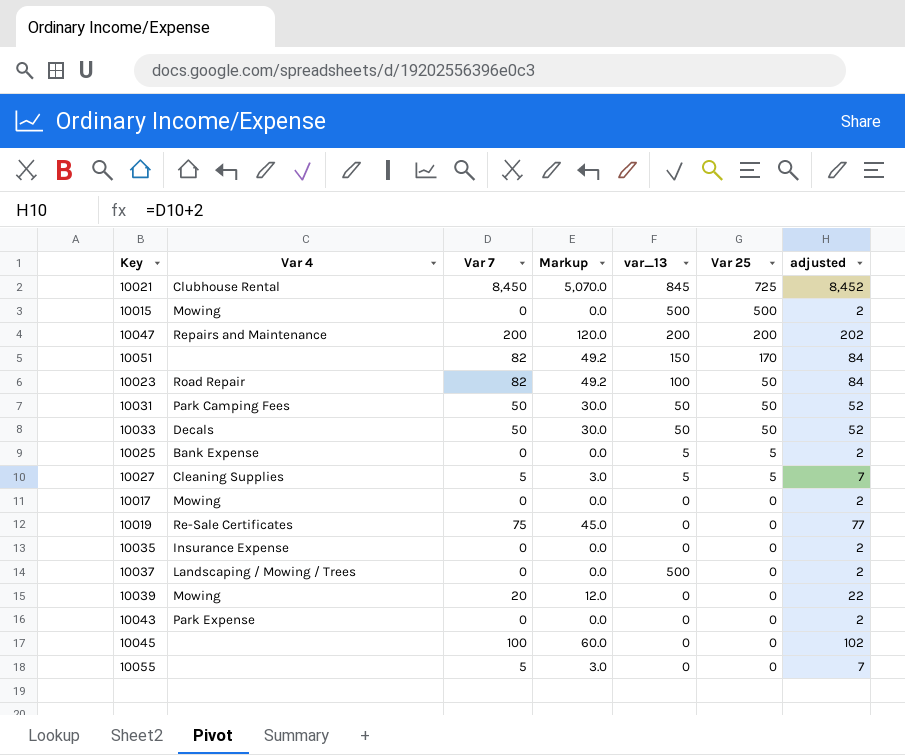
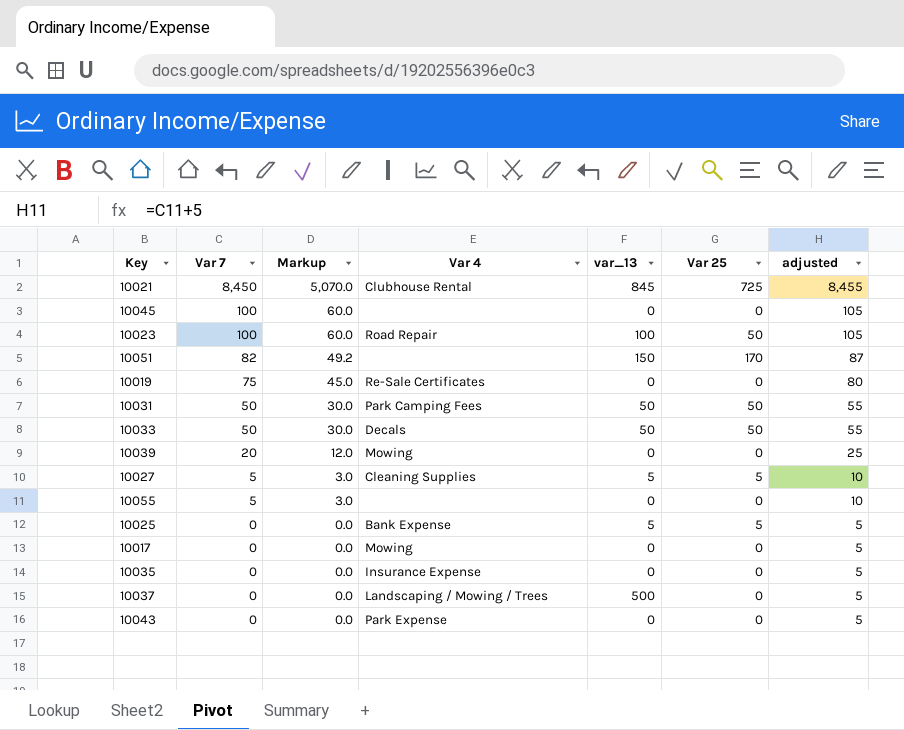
row order: Var 25 descending -> Var 7 descending
column Var 4 | position: 2 -> 4
column adjusted | formula: [Var 7] + 2 -> [Var 7] + 5
row 10015: Mowing | 0 | 0.0 | 500 | 500 | 2 -> none
row 10047: Repairs and Maintenance | 200 | 120.0 | 200 | 200 | 202 -> none
10023 | Var 7: 82 -> 100
10023 | Markup: 49.2 -> 60.0

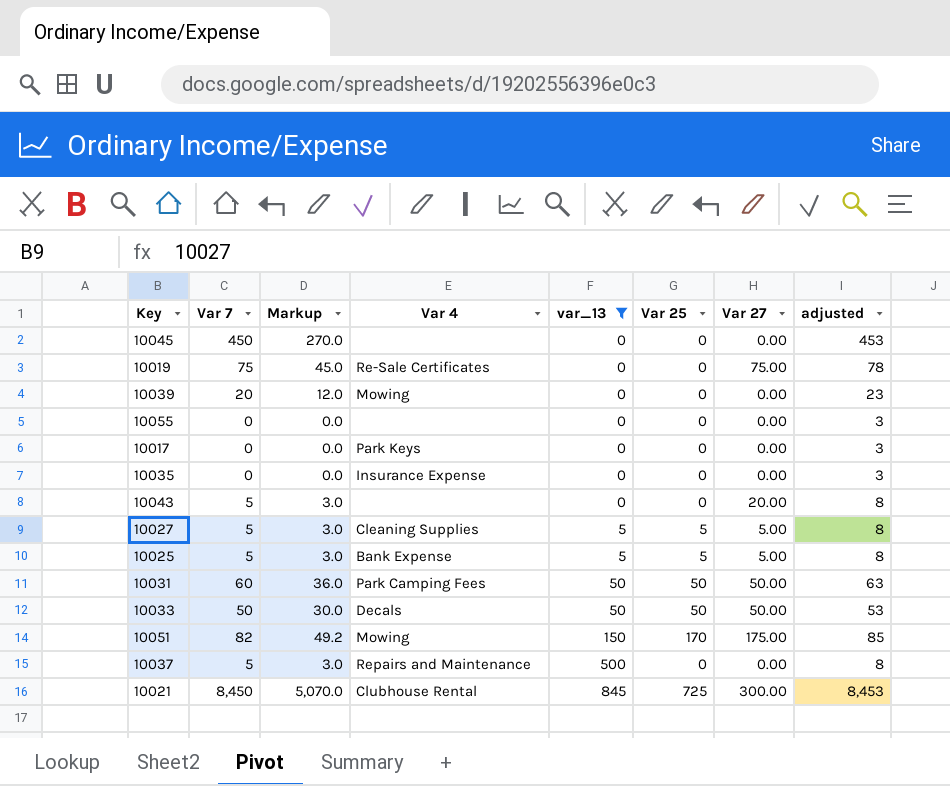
filter: none -> var_13 != 100
row order: Var 7 descending -> var_13 ascending
column Var 27 | position: none -> 7
column adjusted | formula: [Var 7] + 5 -> [Var 7] + 3
10045 | Var 7: 100 -> 450
10045 | Markup: 60.0 -> 270.0
10055 | Var 7: 5 -> 0
10055 | Markup: 3.0 -> 0.0
10017 | Var 4: Mowing -> Park Keys
10043 | Var 7: 0 -> 5
10043 | Markup: 0.0 -> 3.0
10043 | Var 4: Park Expense -> none
10025 | Var 7: 0 -> 5
10025 | Markup: 0.0 -> 3.0
10031 | Var 7: 50 -> 60
10031 | Markup: 30.0 -> 36.0
10051 | Var 4: none -> Mowing
10037 | Var 7: 0 -> 5
10037 | Markup: 0.0 -> 3.0
10037 | Var 4: Landscaping / Mowing / Trees -> Repairs and Maintenance

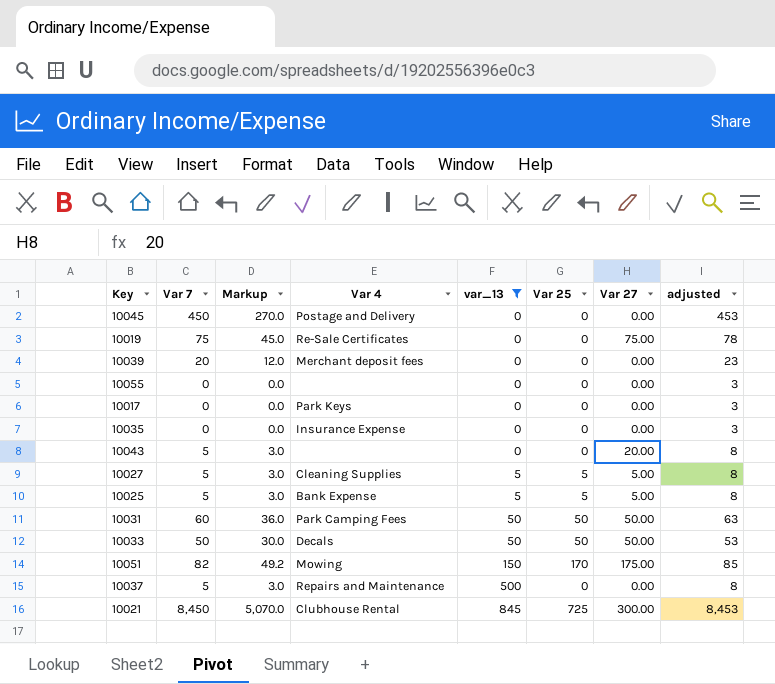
10045 | Var 4: none -> Postage and Delivery
10039 | Var 4: Mowing -> Merchant deposit fees

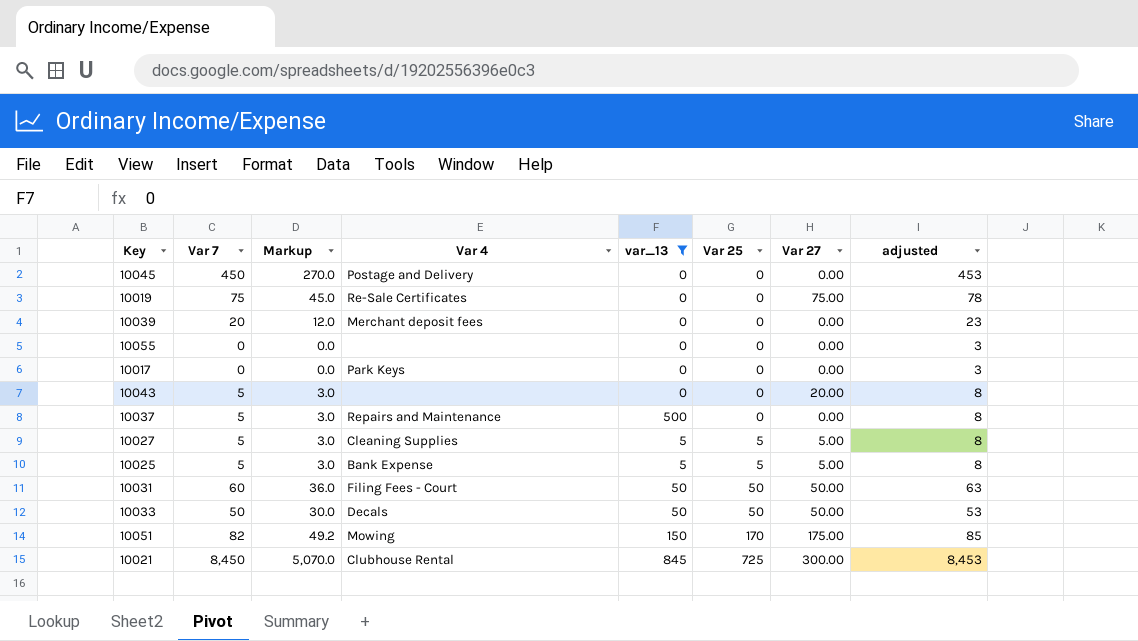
row order: var_13 ascending -> Var 25 ascending
row 10035: 0 | 0.0 | Insurance Expense | 0 | 0 | 0.00 | 3 -> none
10031 | Var 4: Park Camping Fees -> Filing Fees - Court

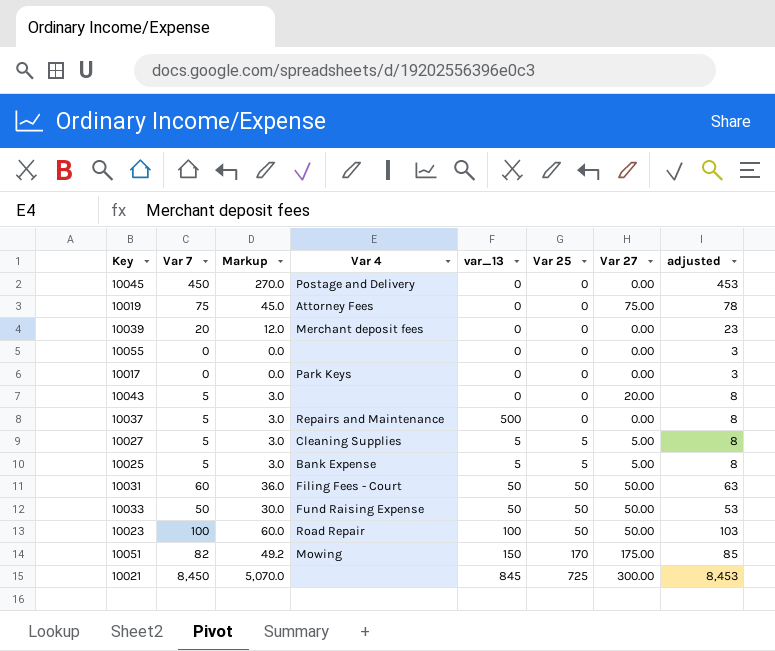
filter: var_13 != 100 -> none
10019 | Var 4: Re-Sale Certificates -> Attorney Fees
10033 | Var 4: Decals -> Fund Raising Expense
10021 | Var 4: Clubhouse Rental -> none

